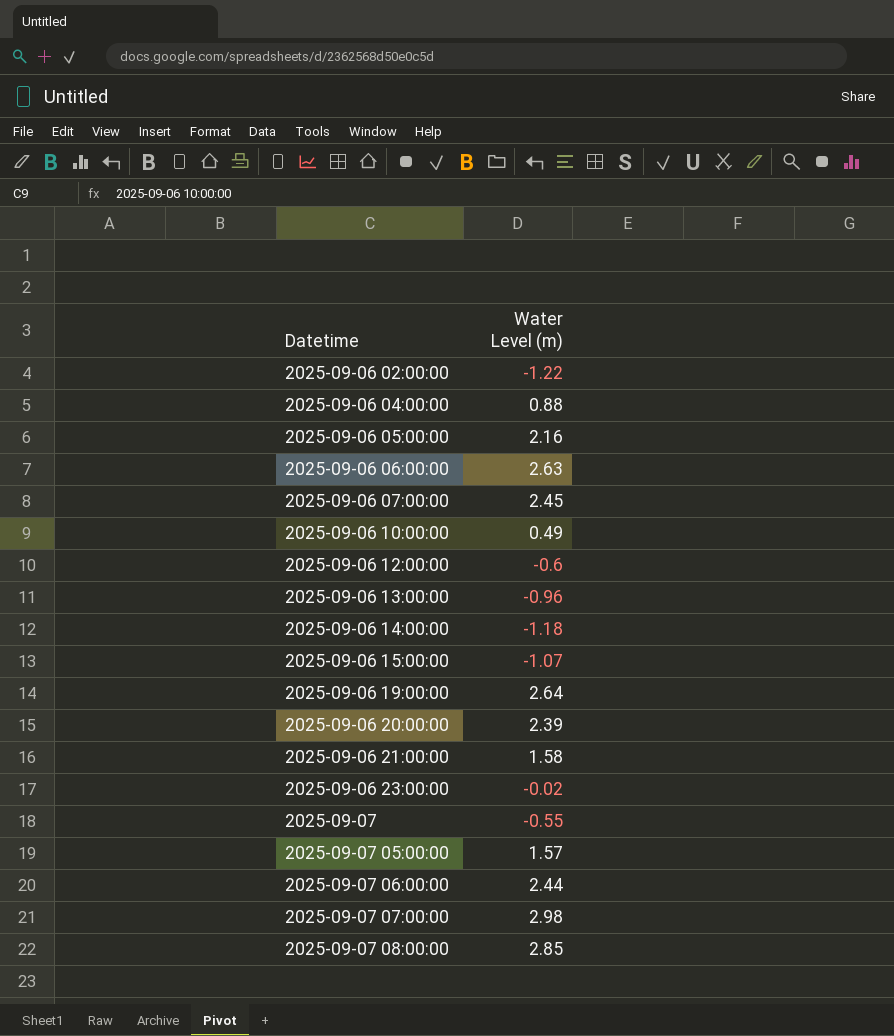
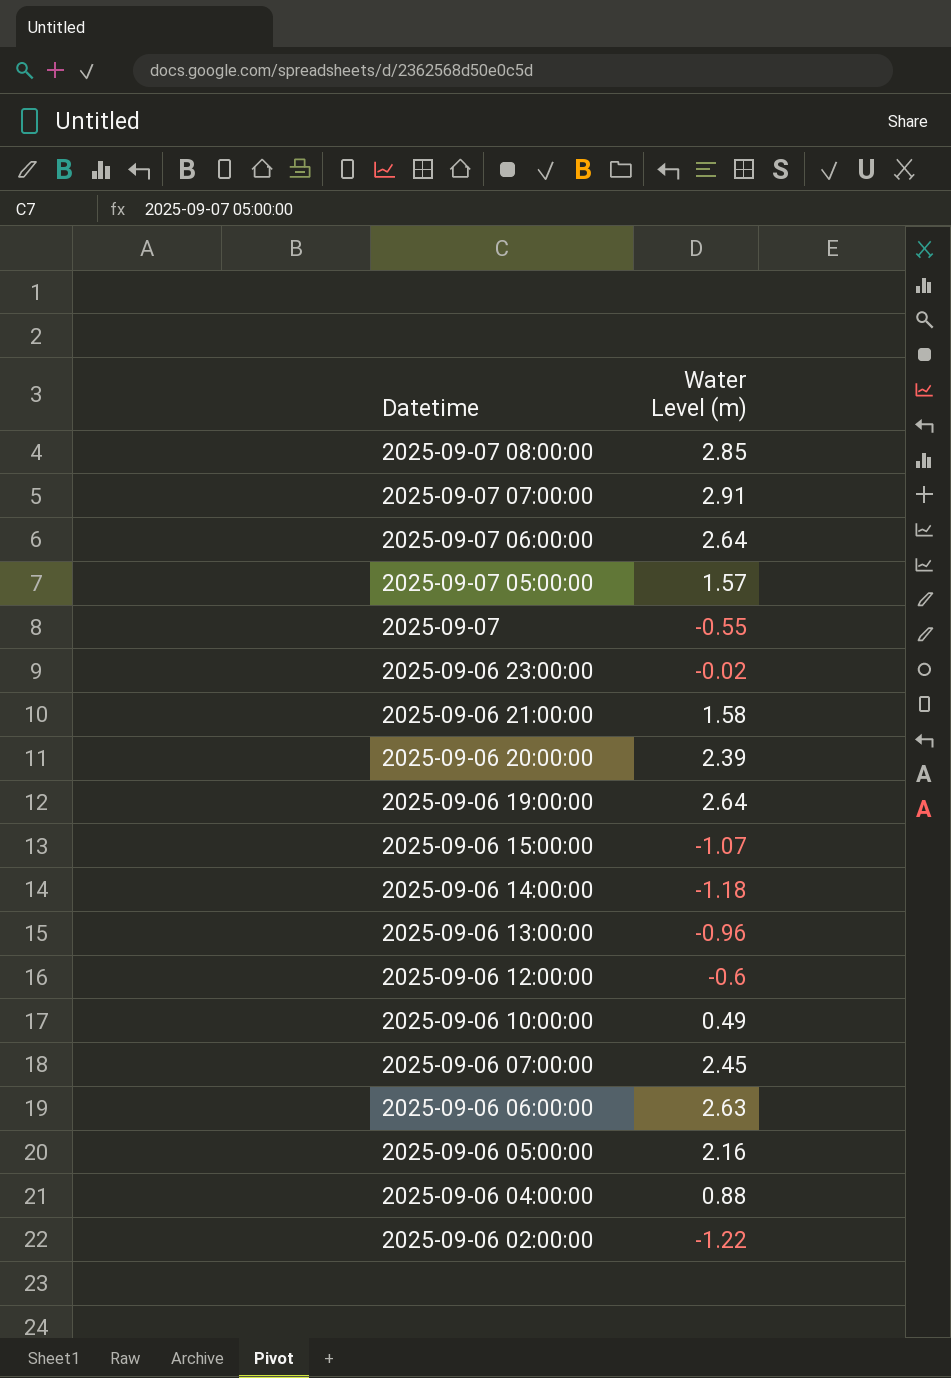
row order: Datetime ascending -> Datetime descending
2025-09-07 07:00:00 | Water Level (m): 2.98 -> 2.91
2025-09-07 06:00:00 | Water Level (m): 2.44 -> 2.64

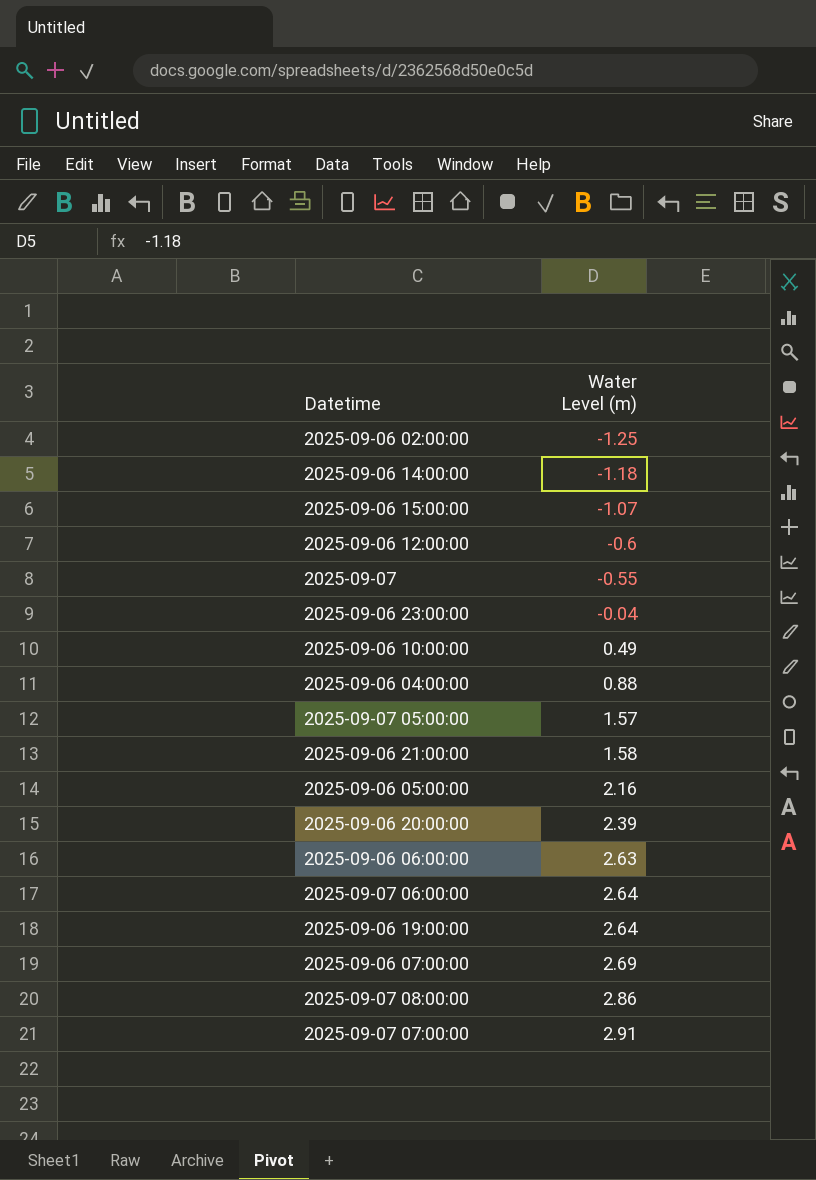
row order: Datetime descending -> Water Level (m) ascending
row 2025-09-06 13:00:00: -0.96 -> none
2025-09-06 02:00:00 | Water Level (m): -1.22 -> -1.25
2025-09-06 23:00:00 | Water Level (m): -0.02 -> -0.04
2025-09-06 07:00:00 | Water Level (m): 2.45 -> 2.69
2025-09-07 08:00:00 | Water Level (m): 2.85 -> 2.86

